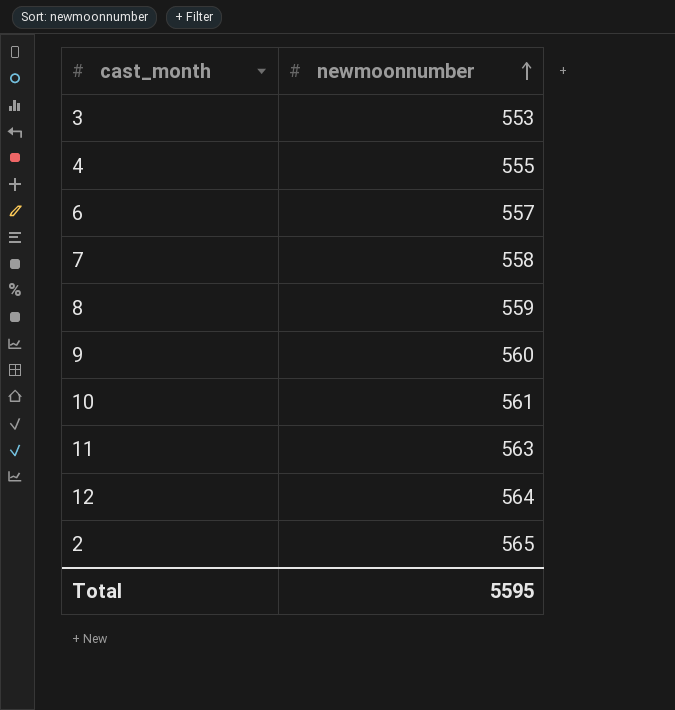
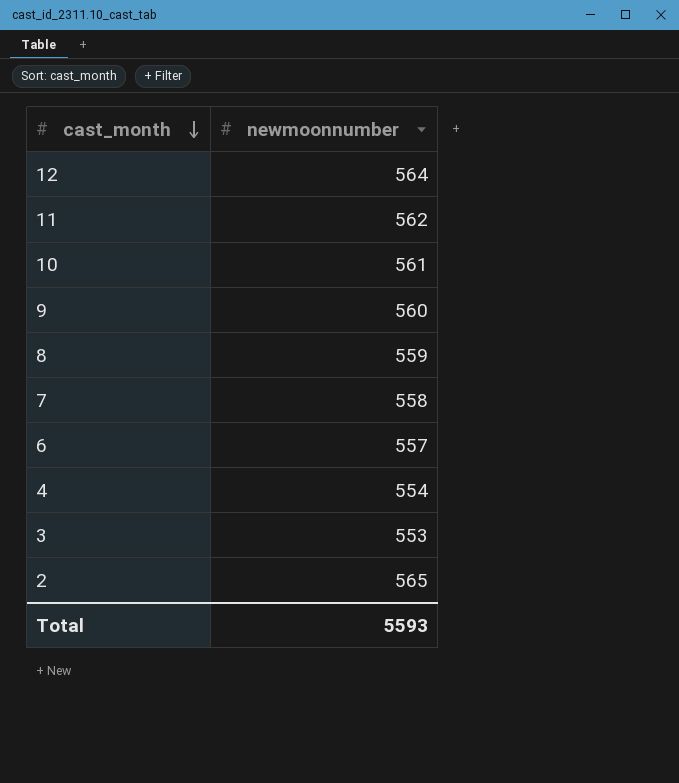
row order: newmoonnumber ascending -> cast_month descending
11 | newmoonnumber: 563 -> 562
4 | newmoonnumber: 555 -> 554
Total | newmoonnumber: 5595 -> 5593

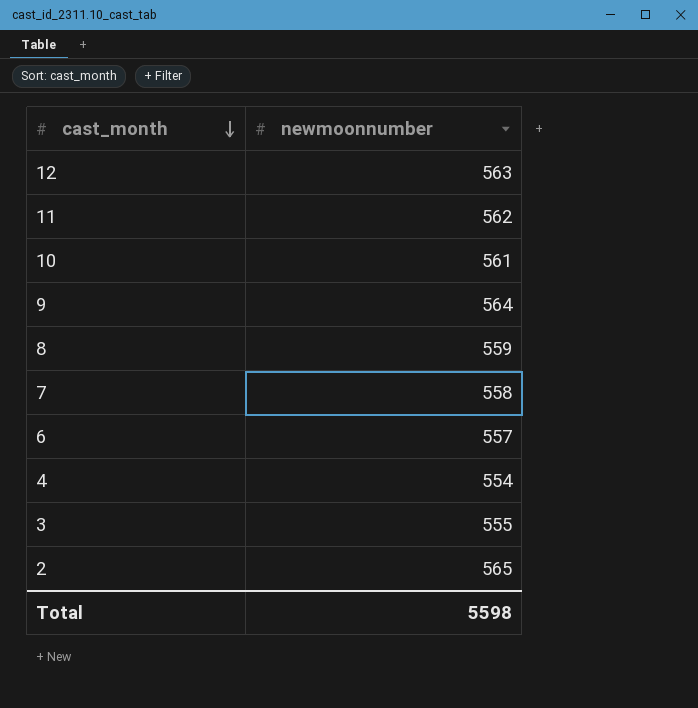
12 | newmoonnumber: 564 -> 563
9 | newmoonnumber: 560 -> 564
3 | newmoonnumber: 553 -> 555
Total | newmoonnumber: 5593 -> 5598

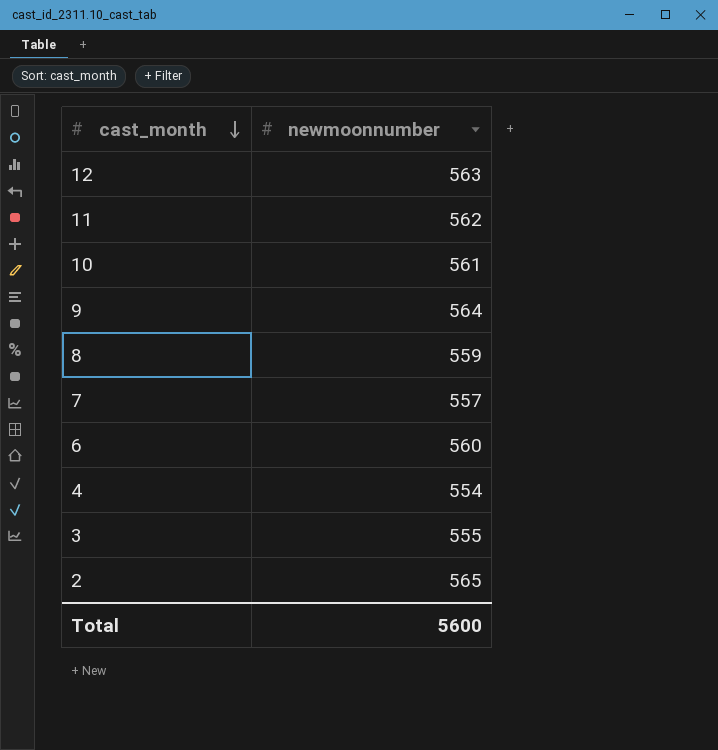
7 | newmoonnumber: 558 -> 557
6 | newmoonnumber: 557 -> 560
Total | newmoonnumber: 5598 -> 5600

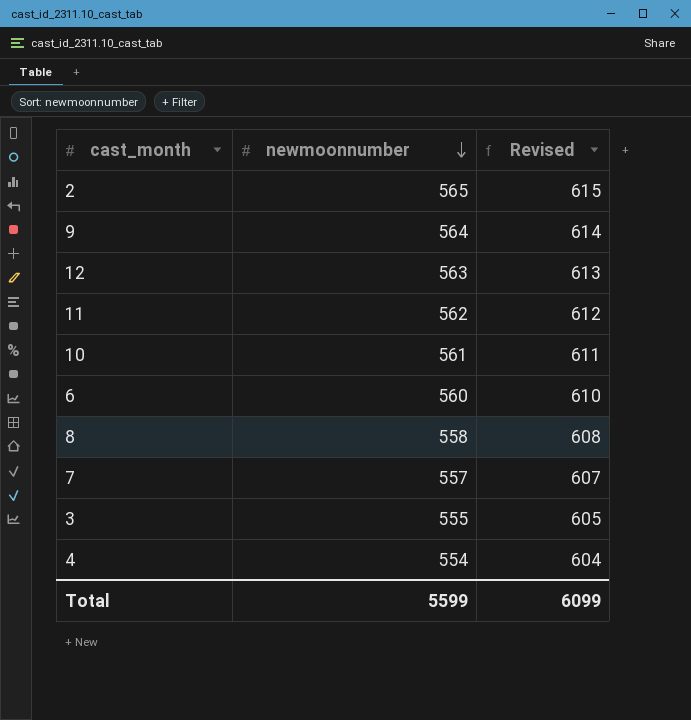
row order: cast_month descending -> newmoonnumber descending
column Revised | formula: none -> [newmoonnumber] + 50
8 | newmoonnumber: 559 -> 558
Total | newmoonnumber: 5600 -> 5599

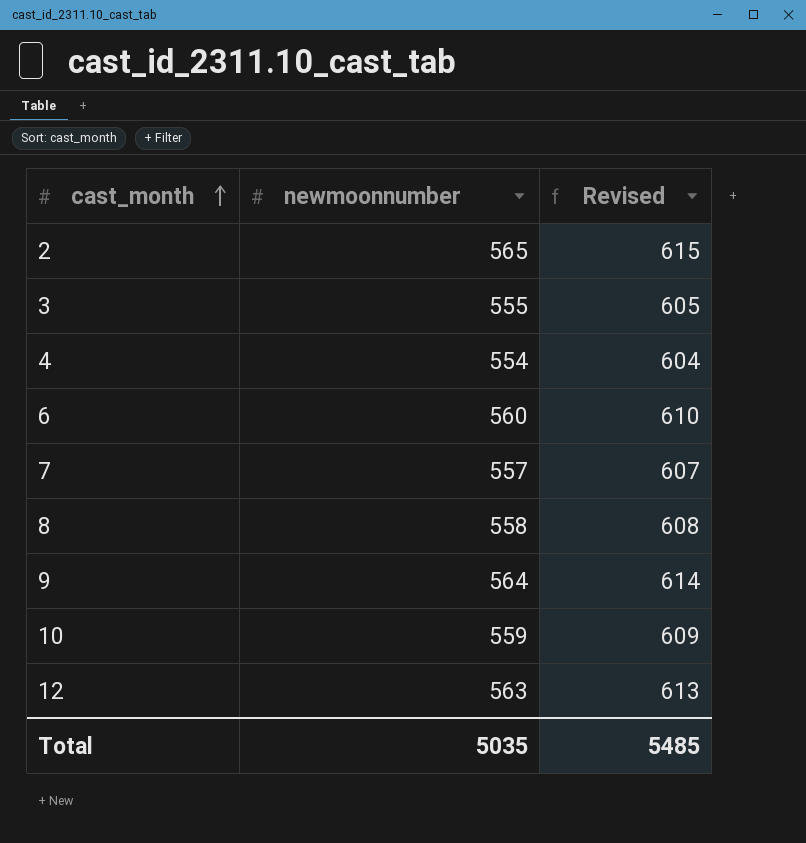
row order: newmoonnumber descending -> cast_month ascending
row 11: 562 | 612 -> none
10 | newmoonnumber: 561 -> 559
10 | Revised: 611 -> 609
Total | newmoonnumber: 5599 -> 5035
Total | Revised: 6099 -> 5485

